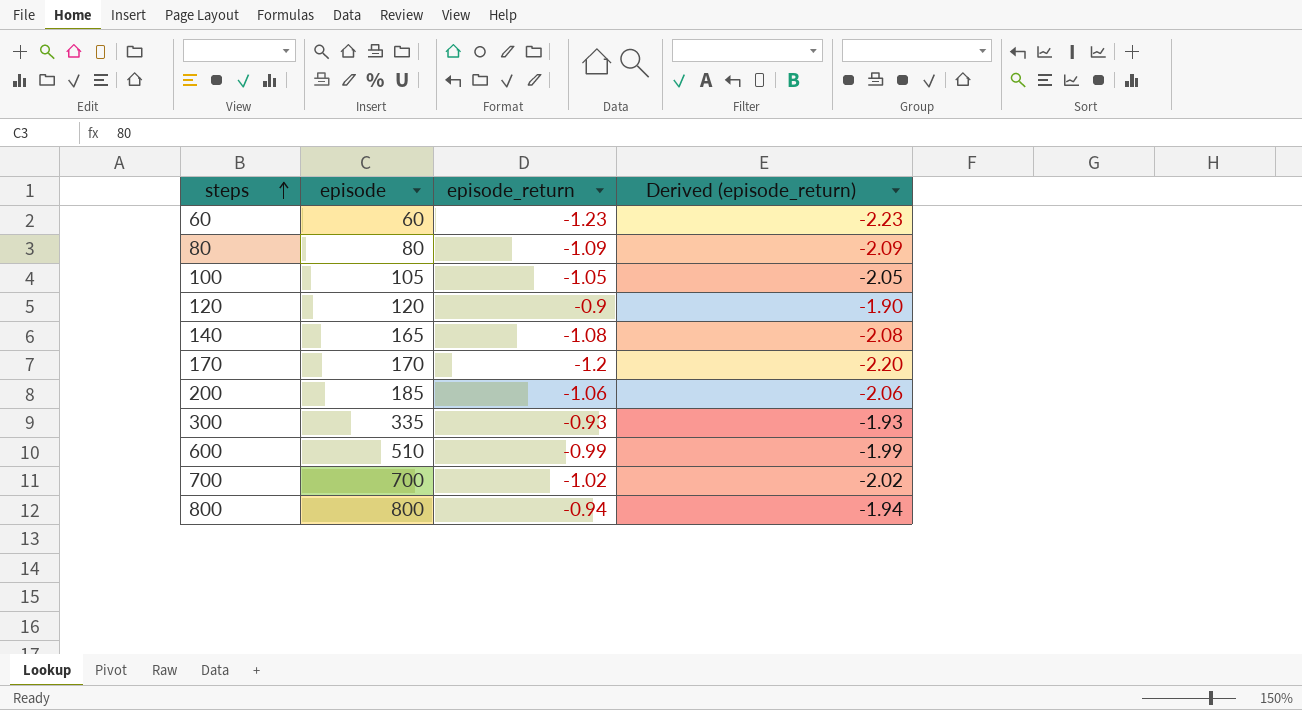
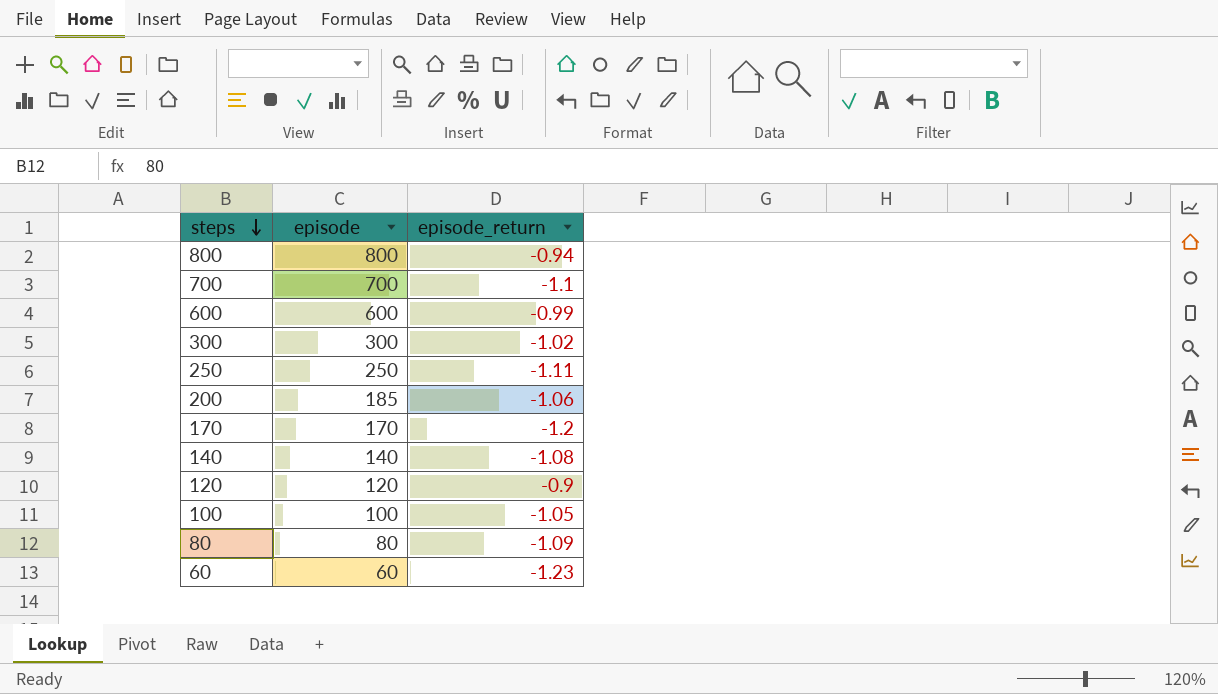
row order: steps ascending -> steps descending
column Derived (episode_return) | formula: [episode_return] - 1 -> none
700 | episode_return: -1.02 -> -1.1
600 | episode: 510 -> 600
300 | episode: 335 -> 300
300 | episode_return: -0.93 -> -1.02
row 250: none -> 250 | -1.11
140 | episode: 165 -> 140
100 | episode: 105 -> 100

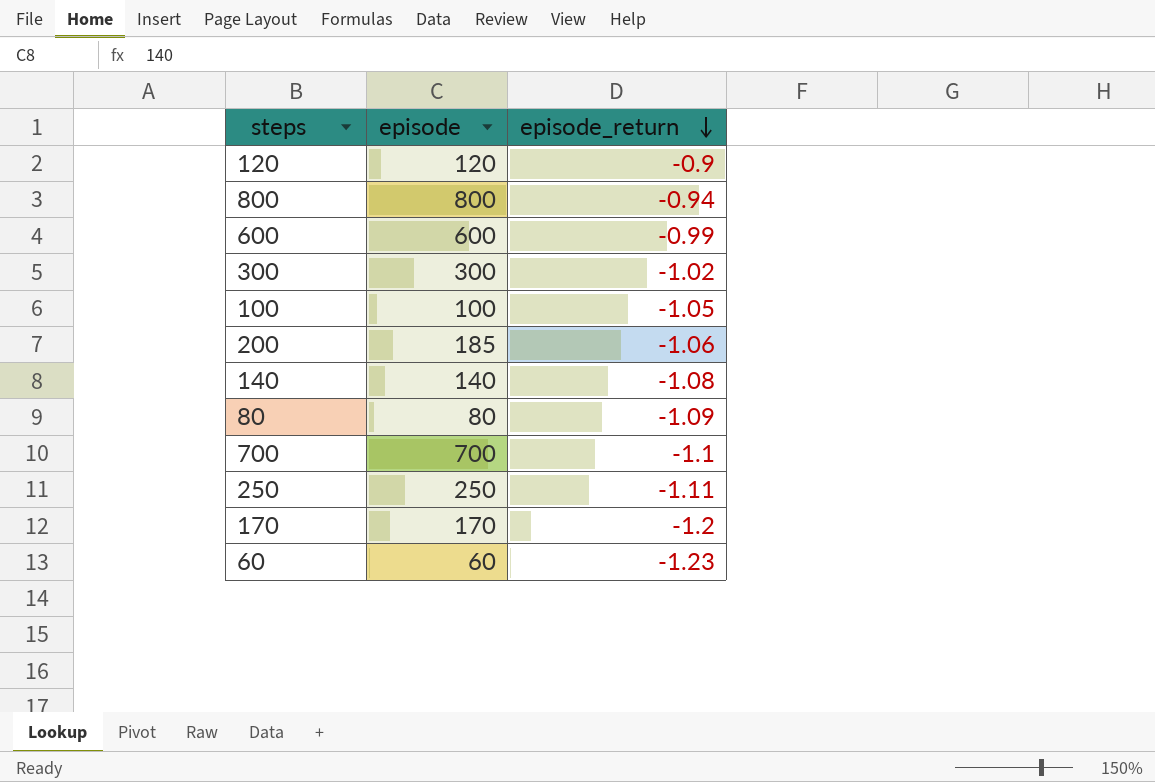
row order: steps descending -> episode_return descending

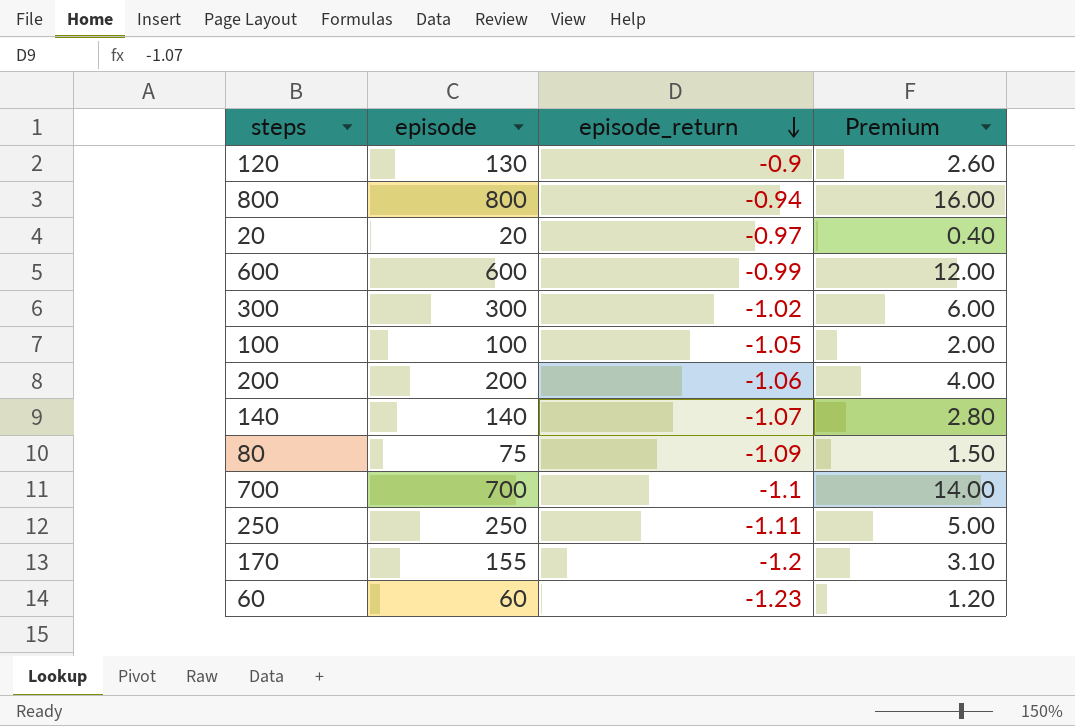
column Premium | formula: none -> [episode] * 0.02
120 | episode: 120 -> 130
row 20: none -> 20 | -0.97 | 0.40
200 | episode: 185 -> 200
140 | episode_return: -1.08 -> -1.07
80 | episode: 80 -> 75
170 | episode: 170 -> 155

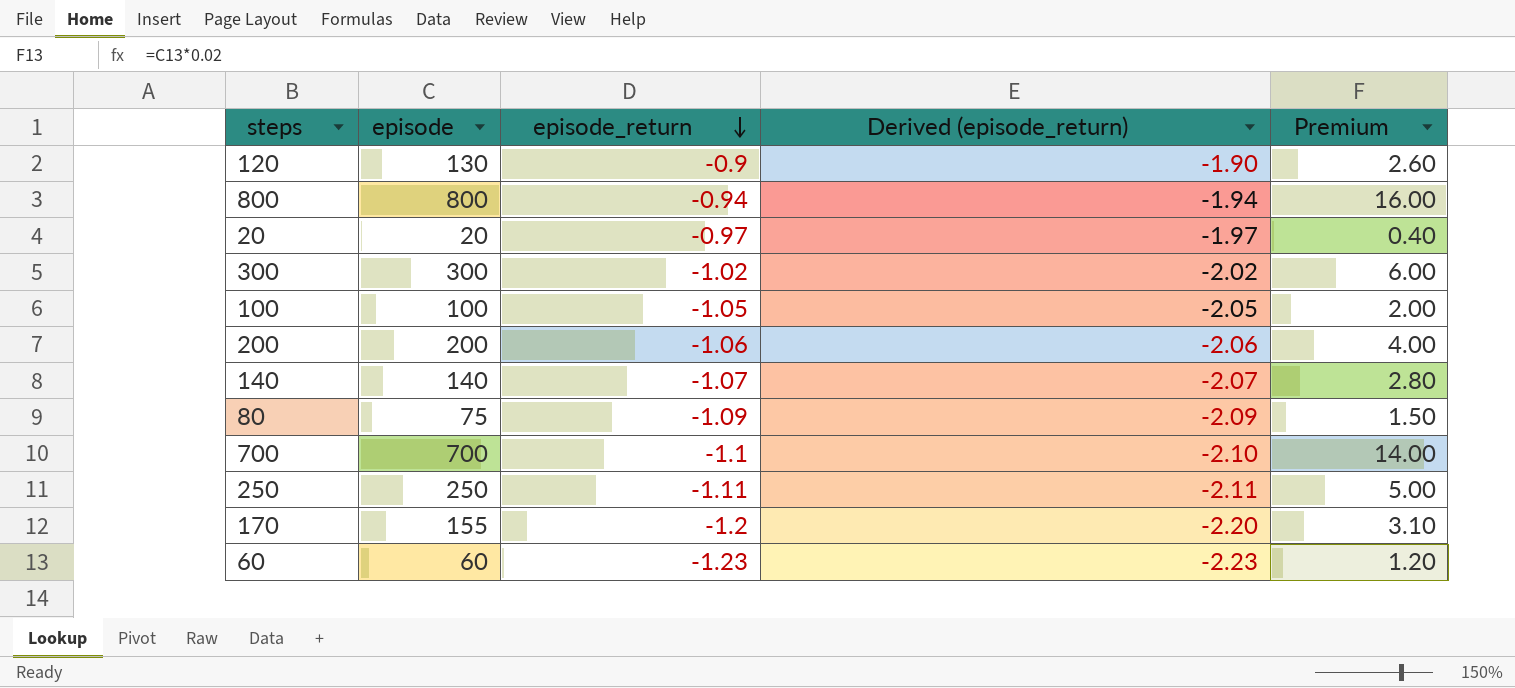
column Derived (episode_return) | formula: none -> [episode_return] - 1
row 600: 600 | -0.99 | 12.00 -> none

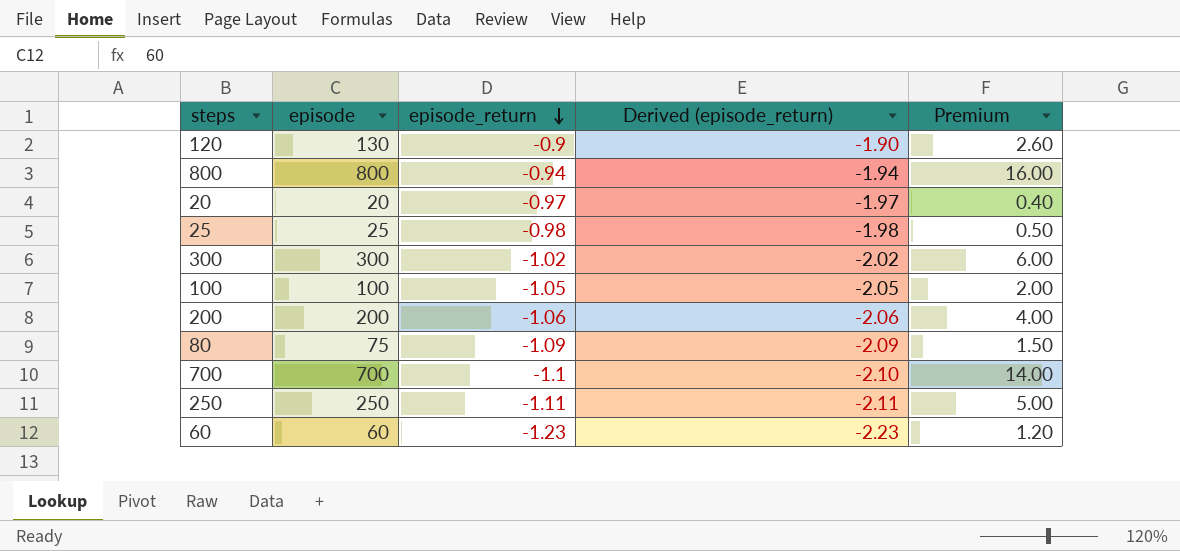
row 140: 140 | -1.07 | -2.07 | 2.80 -> none
row 170: 155 | -1.2 | -2.20 | 3.10 -> none
row 25: none -> 25 | -0.98 | -1.98 | 0.50

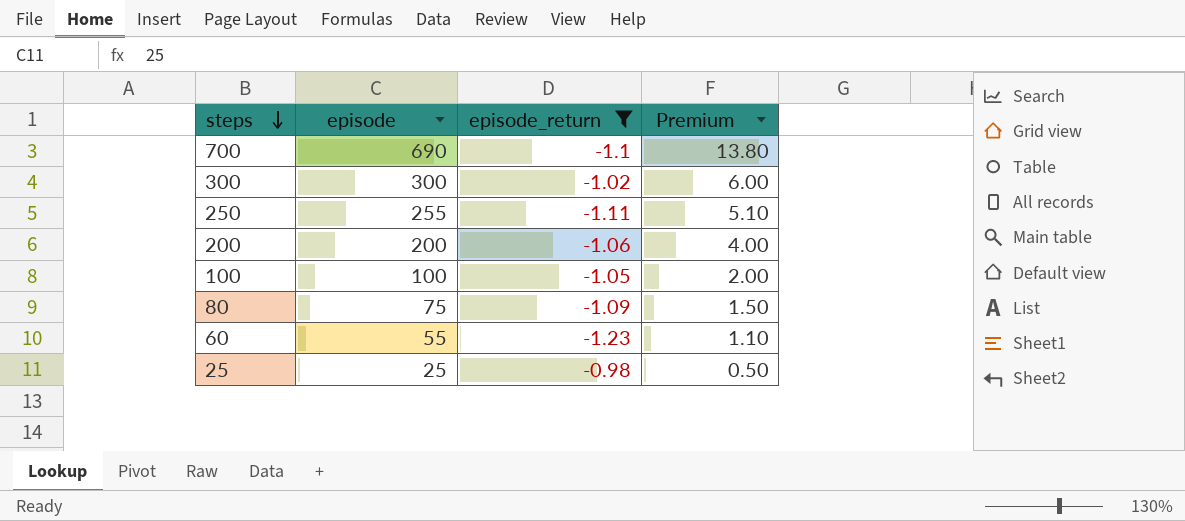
filter: none -> episode_return <= -0.98
row order: episode_return descending -> steps descending
column Derived (episode_return) | formula: [episode_return] - 1 -> none
700 | episode: 700 -> 690
700 | Premium: 14.00 -> 13.80
250 | episode: 250 -> 255
250 | Premium: 5.00 -> 5.10
60 | episode: 60 -> 55
60 | Premium: 1.20 -> 1.10

